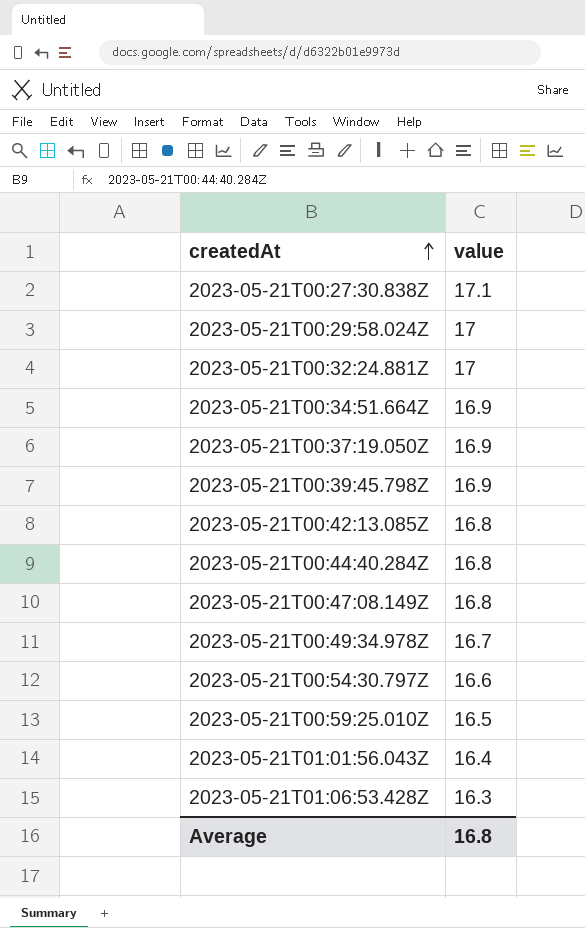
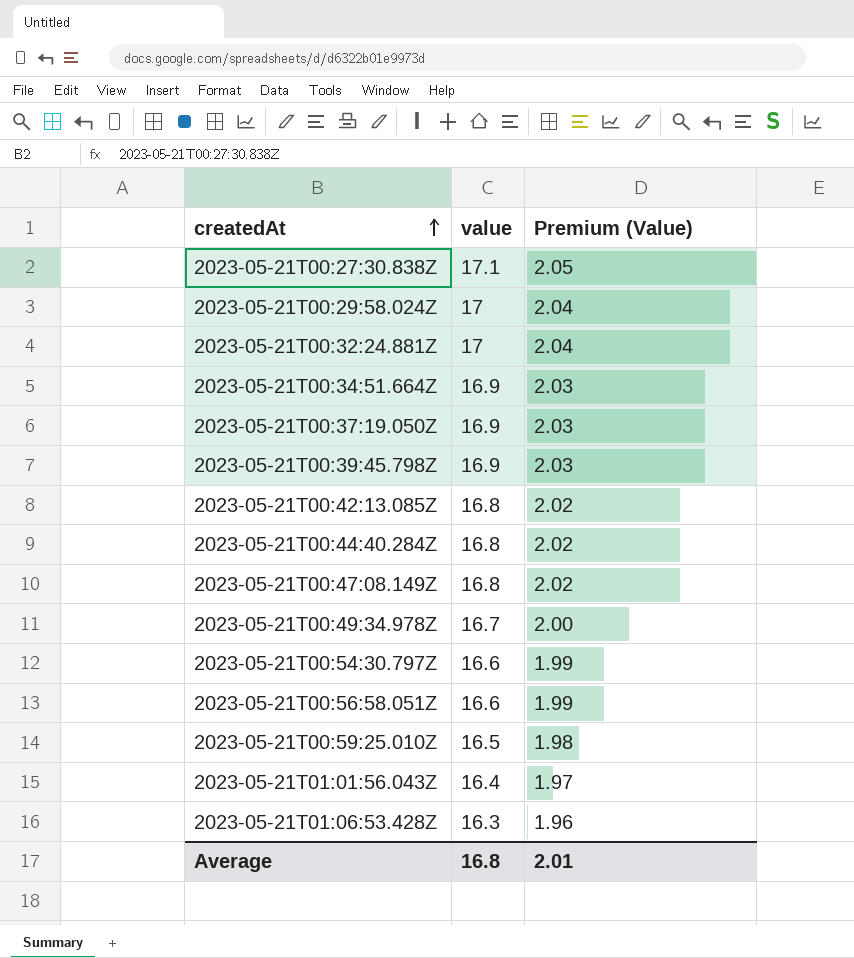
column Premium (Value) | formula: none -> [value] * 0.12
row 2023-05-21T00:56:58.051Z: none -> 16.6 | 1.99

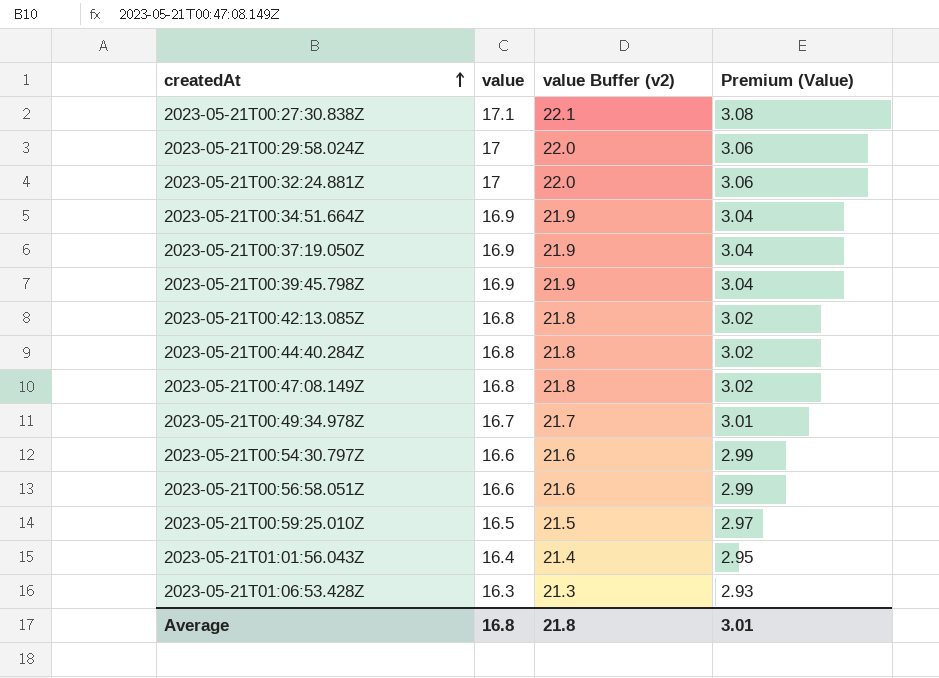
column value Buffer (v2) | formula: none -> [value] + 5
column Premium (Value) | formula: [value] * 0.12 -> [value] * 0.18
Average | Premium (Value): 2.01 -> 3.01

